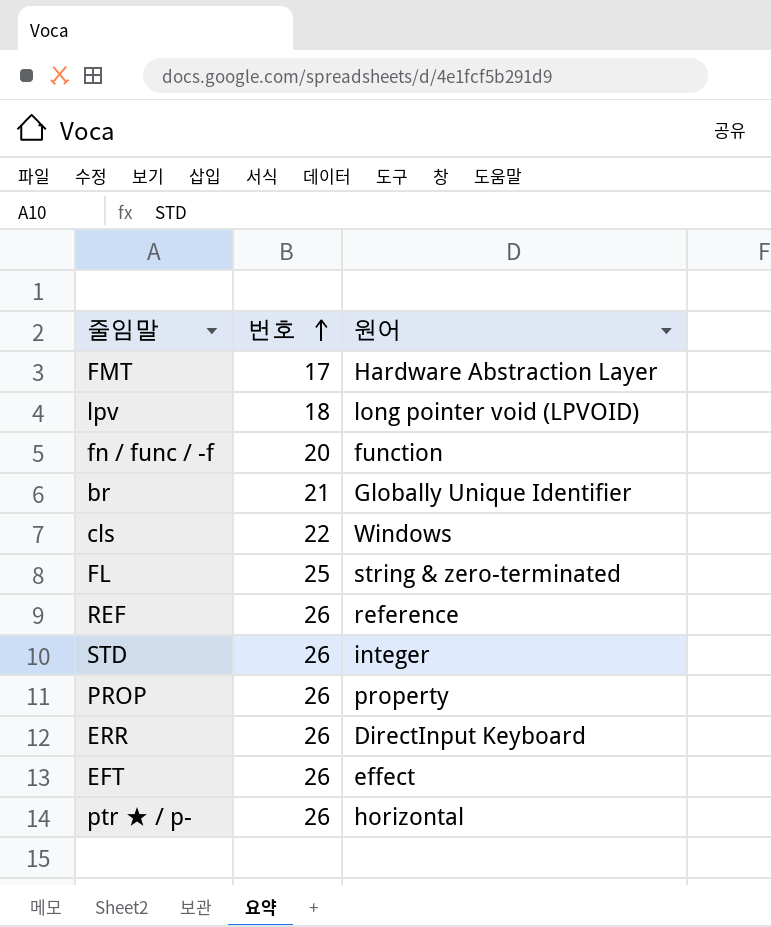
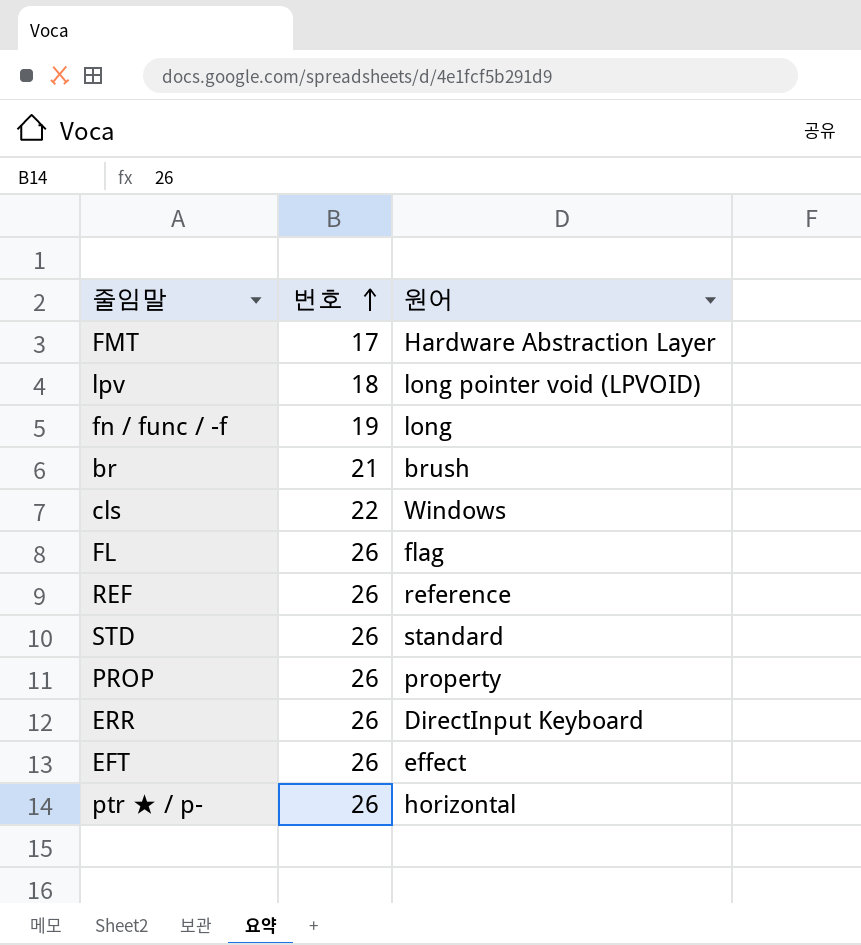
fn / func / -f | 번호: 20 -> 19
fn / func / -f | 원어: function -> long
br | 원어: Globally Unique Identifier -> brush
FL | 번호: 25 -> 26
FL | 원어: string & zero-terminated -> flag
STD | 원어: integer -> standard

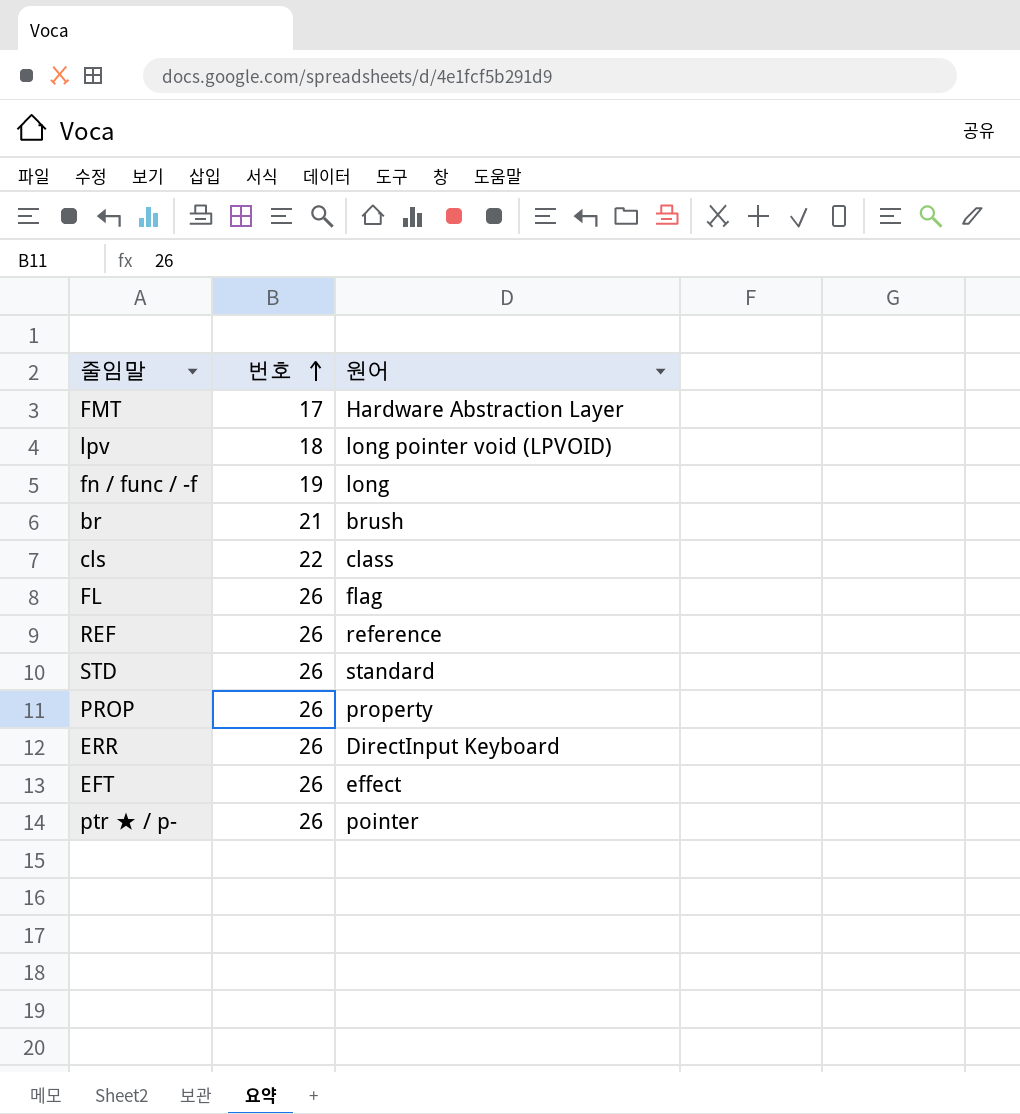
cls | 원어: Windows -> class
ptr ★ / p- | 원어: horizontal -> pointer

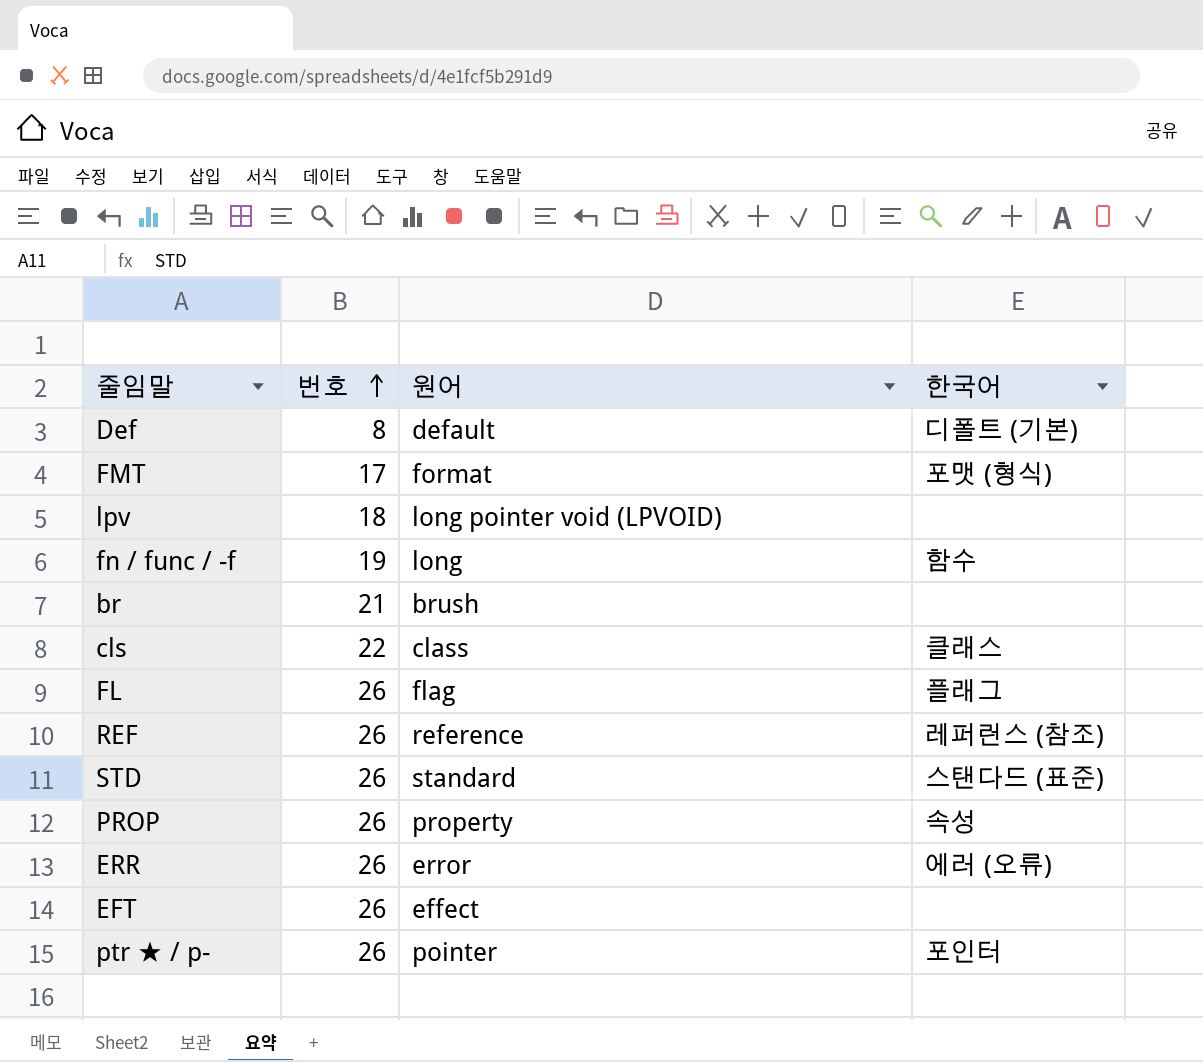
column 한국어 | position: none -> 4
row Def: none -> 8 | default | 디폴트 (기본)
FMT | 원어: Hardware Abstraction Layer -> format
ERR | 원어: DirectInput Keyboard -> error

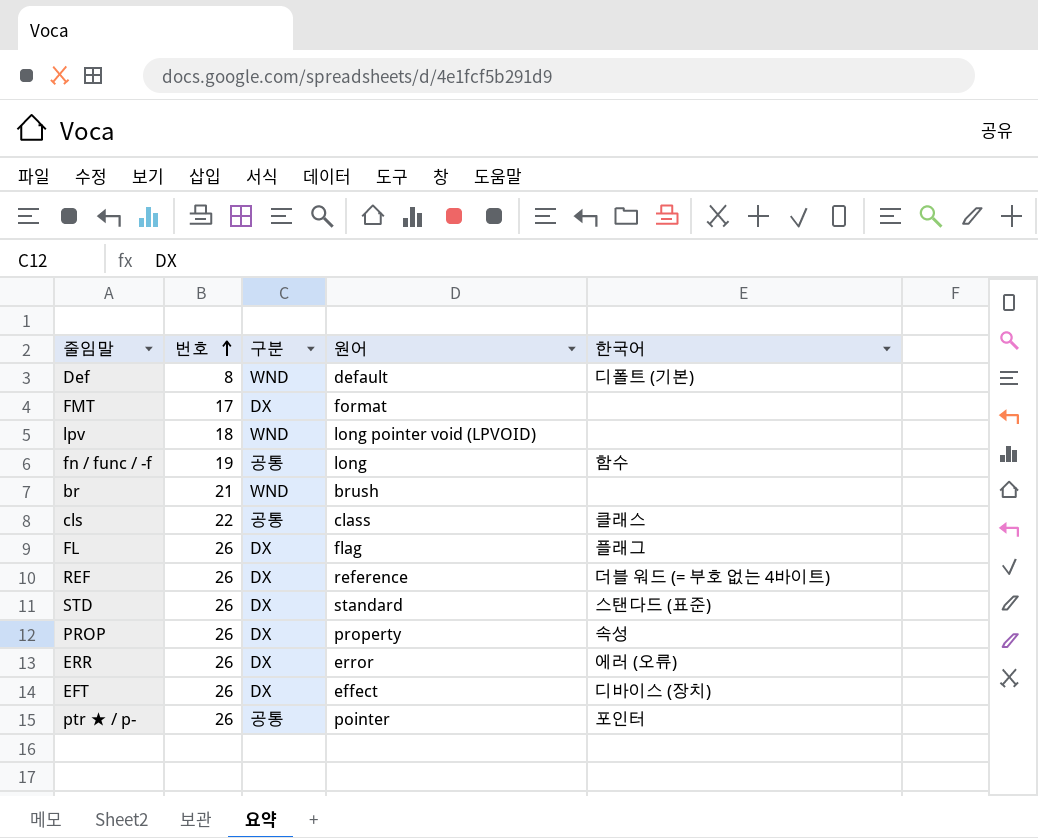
column 구분 | position: none -> 3
FMT | 한국어: 포맷 (형식) -> none
REF | 한국어: 레퍼런스 (참조) -> 더블 워드 (= 부호 없는 4바이트)
EFT | 한국어: none -> 디바이스 (장치)

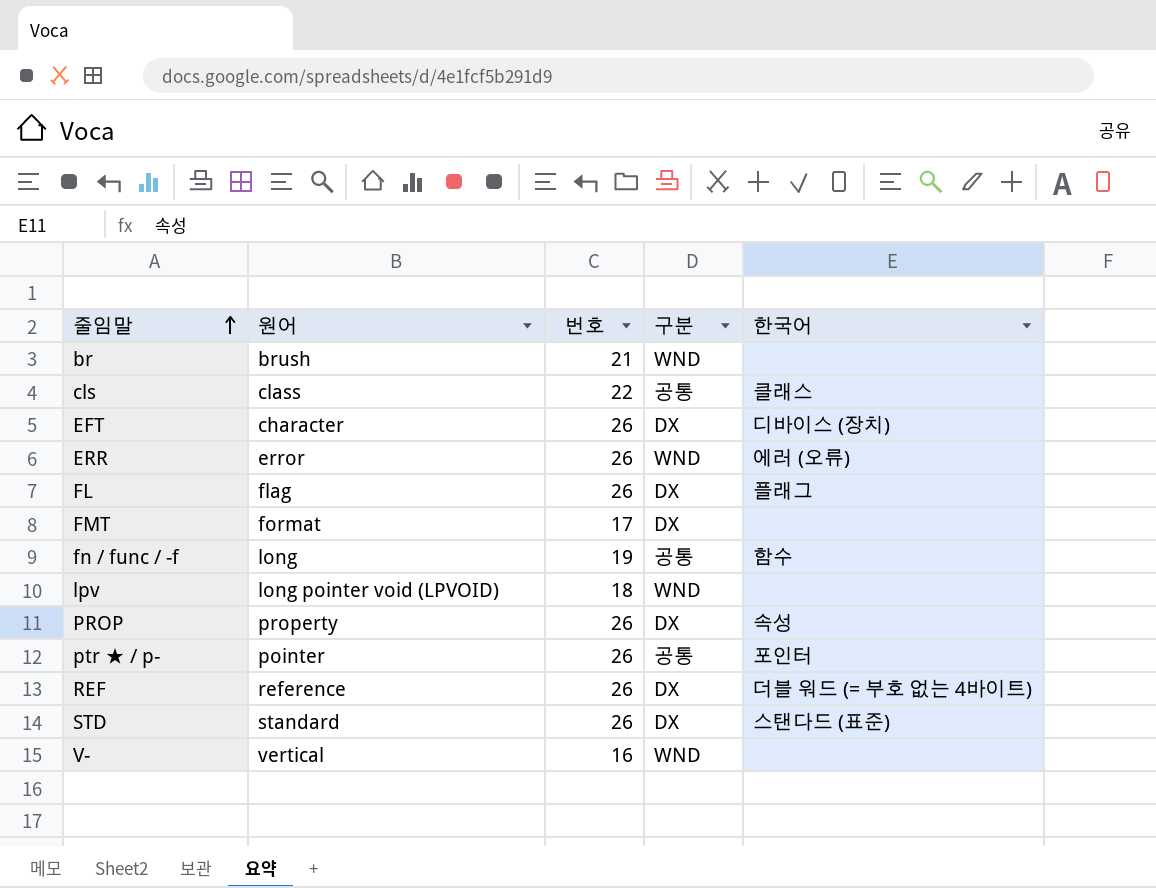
row order: 번호 ascending -> 줄임말 ascending
column 원어 | position: 4 -> 2
row Def: 8 | WND | default | 디폴트 (기본) -> none
EFT | 원어: effect -> character
ERR | 구분: DX -> WND
row V-: none -> vertical | 16 | WND | none

